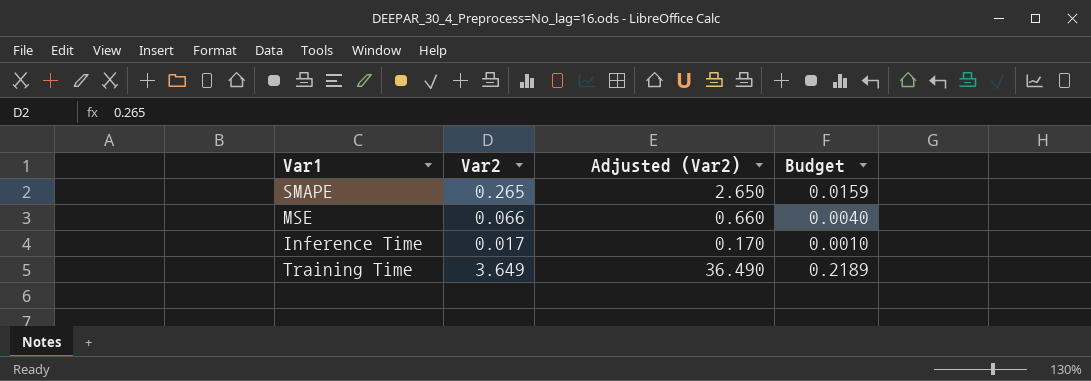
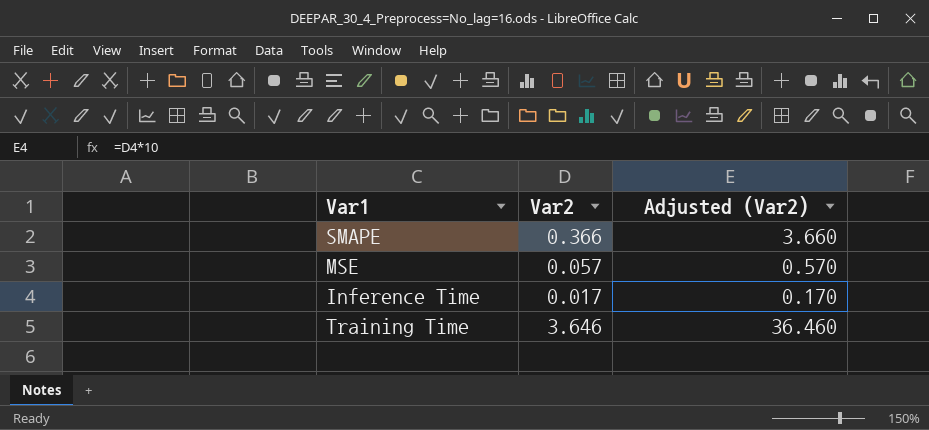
column Budget | formula: [Var2] * 0.06 -> none
SMAPE | Var2: 0.265 -> 0.366
SMAPE | Adjusted (Var2): 2.650 -> 3.660
MSE | Var2: 0.066 -> 0.057
MSE | Adjusted (Var2): 0.660 -> 0.570
Training Time | Var2: 3.649 -> 3.646
Training Time | Adjusted (Var2): 36.490 -> 36.460

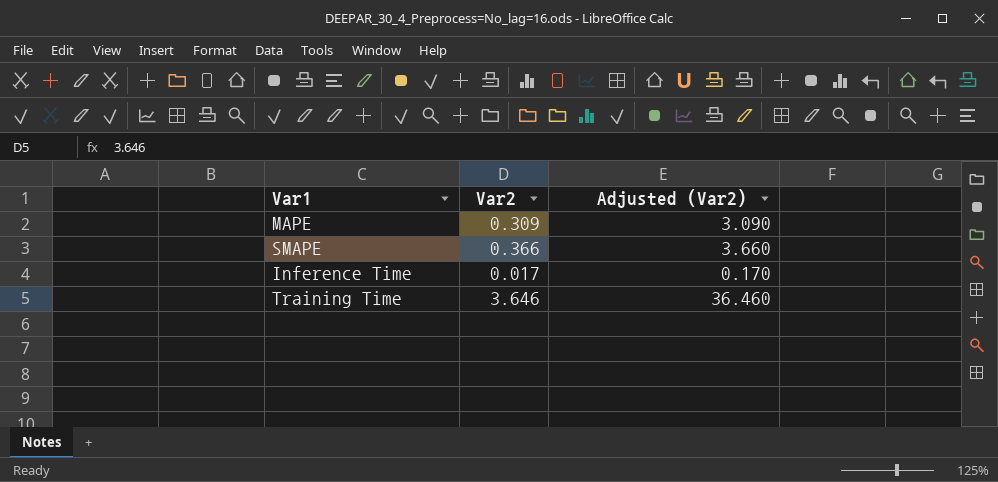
row MSE: 0.057 | 0.570 -> none
row MAPE: none -> 0.309 | 3.090

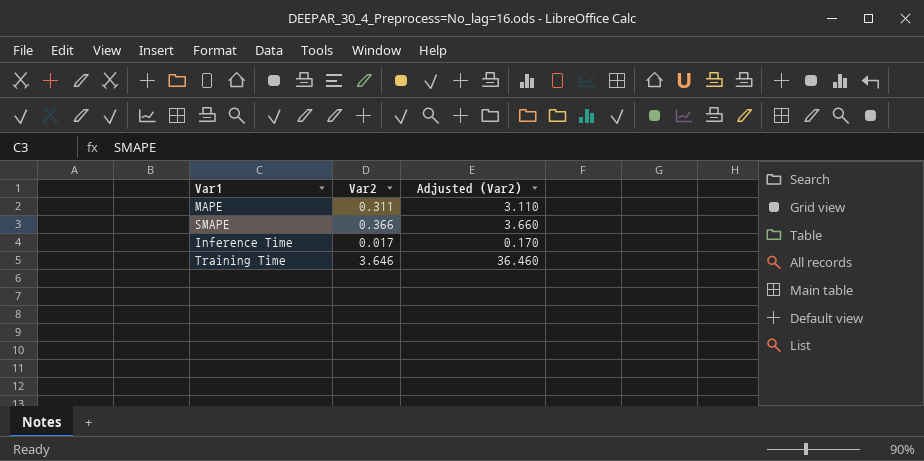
MAPE | Var2: 0.309 -> 0.311
MAPE | Adjusted (Var2): 3.090 -> 3.110

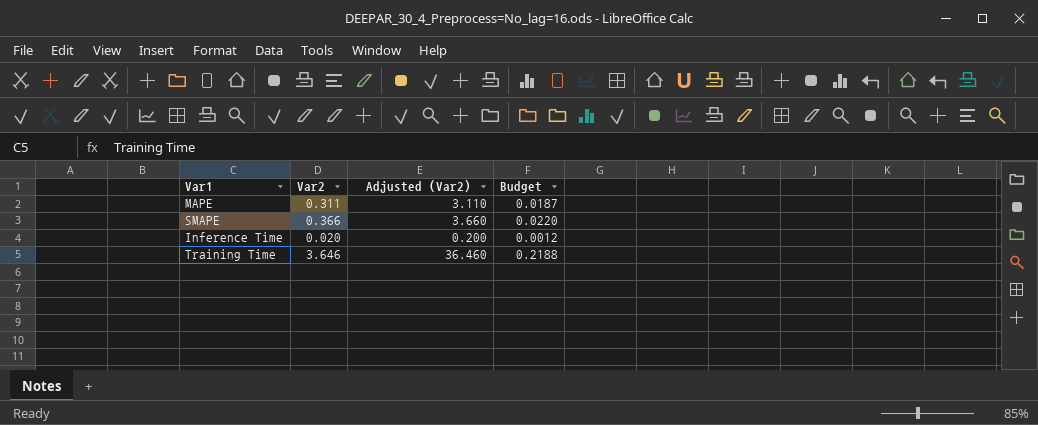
column Budget | formula: none -> [Var2] * 0.06
Inference Time | Var2: 0.017 -> 0.020
Inference Time | Adjusted (Var2): 0.170 -> 0.200

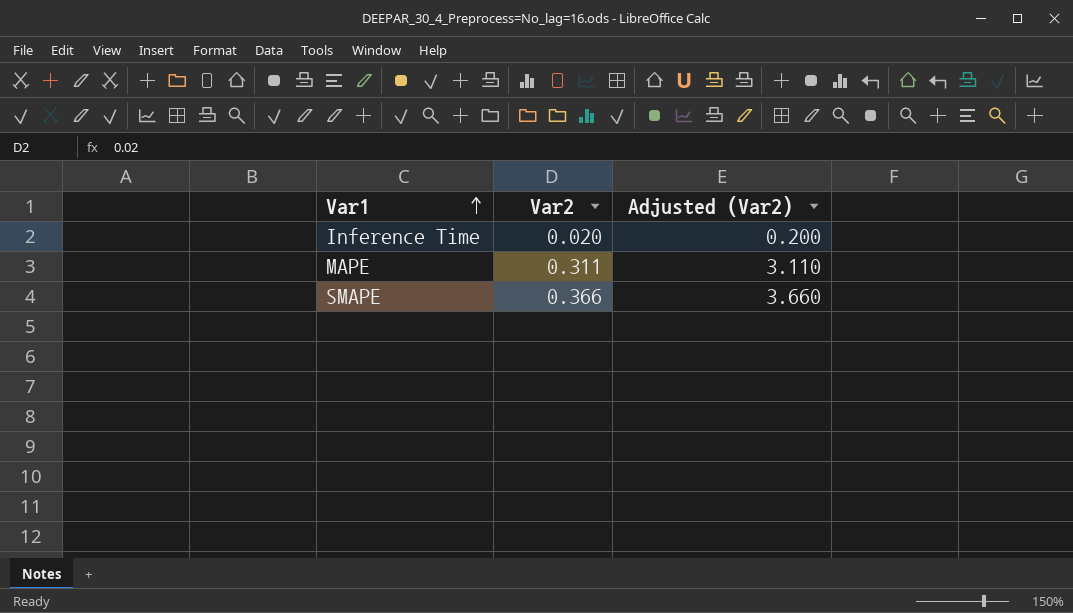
row order: none -> Var1 ascending
column Budget | formula: [Var2] * 0.06 -> none
row Training Time: 3.646 | 36.460 | 0.2188 -> none

